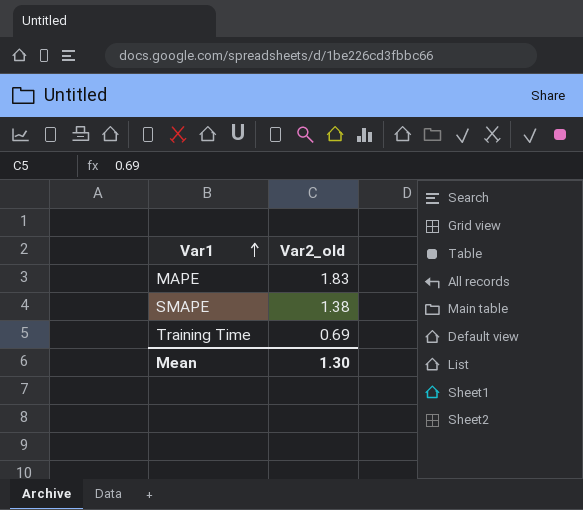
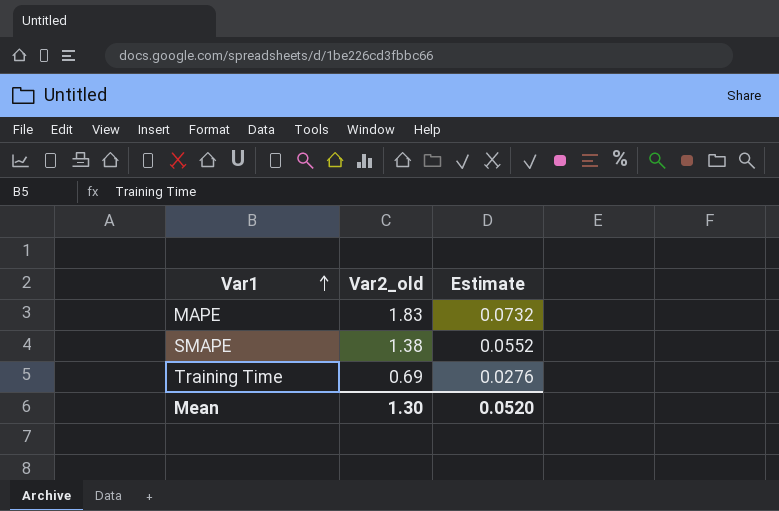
column Estimate | formula: none -> [Var2_old] * 0.04

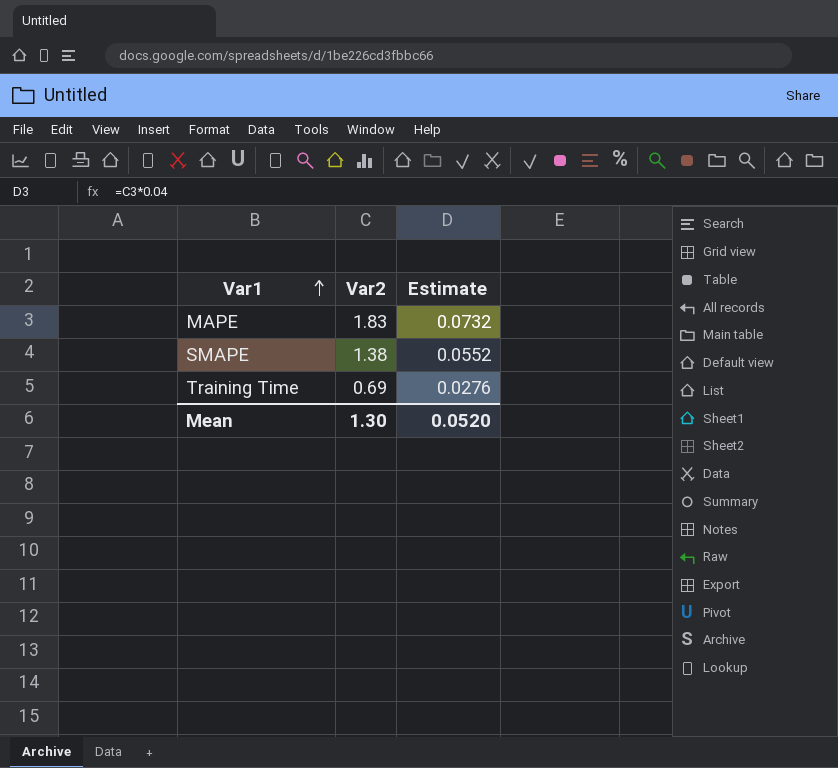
column name: Var2_old -> Var2

